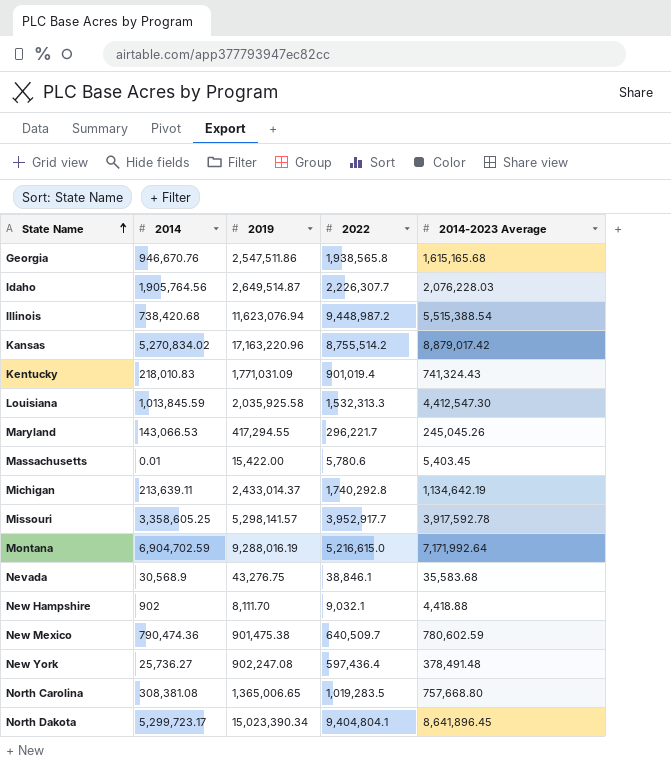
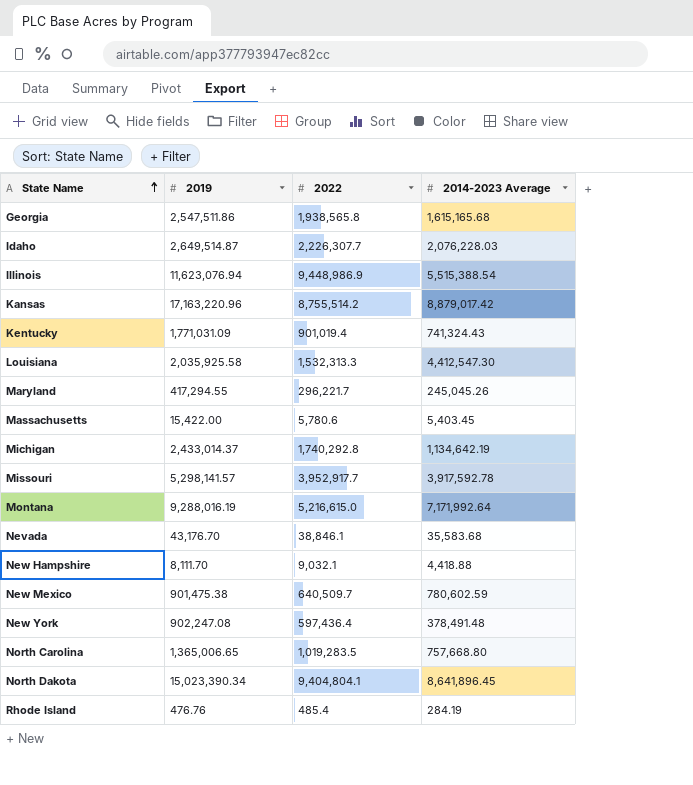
column 2014 | position: 2 -> none
Illinois | 2022: 9,448,987.2 -> 9,448,986.9
Nevada | 2019: 43,276.75 -> 43,176.70
row Rhode Island: none -> 476.76 | 485.4 | 284.19

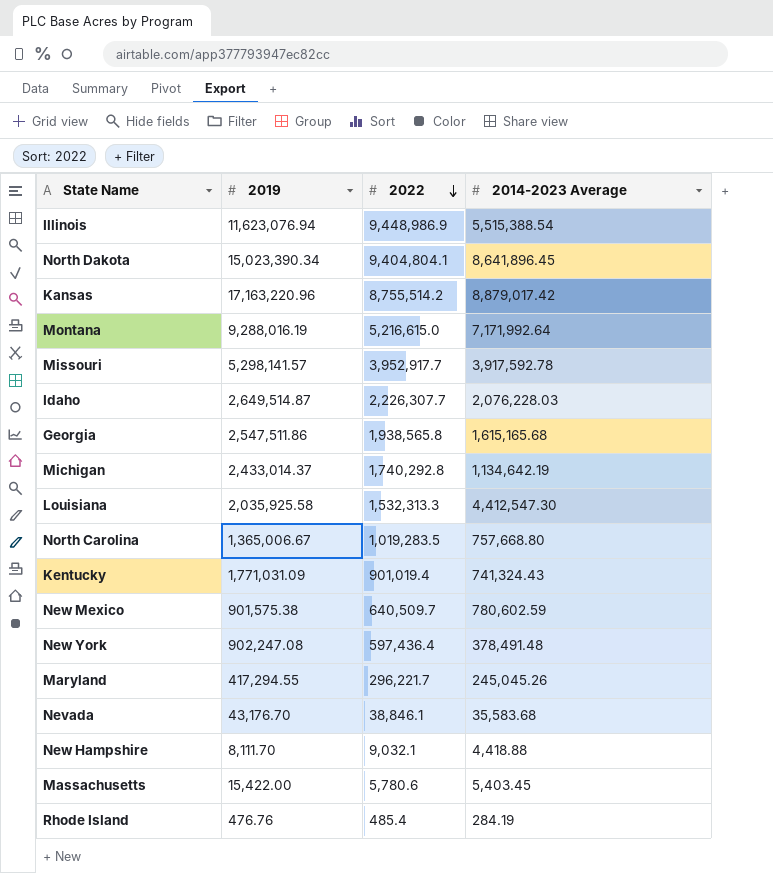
row order: State Name ascending -> 2022 descending
North Carolina | 2019: 1,365,006.65 -> 1,365,006.67
New Mexico | 2019: 901,475.38 -> 901,575.38

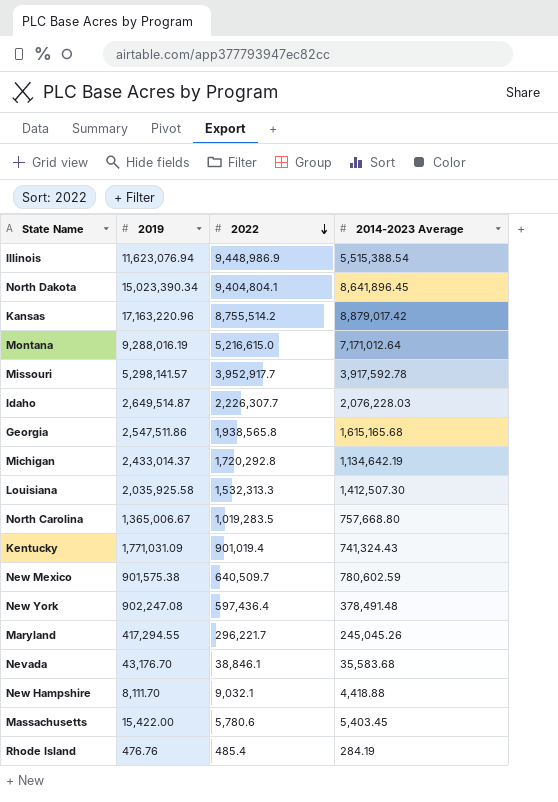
Montana | 2014-2023 Average: 7,171,992.64 -> 7,171,012.64
Michigan | 2022: 1,740,292.8 -> 1,720,292.8
Louisiana | 2014-2023 Average: 4,412,547.30 -> 1,412,507.30

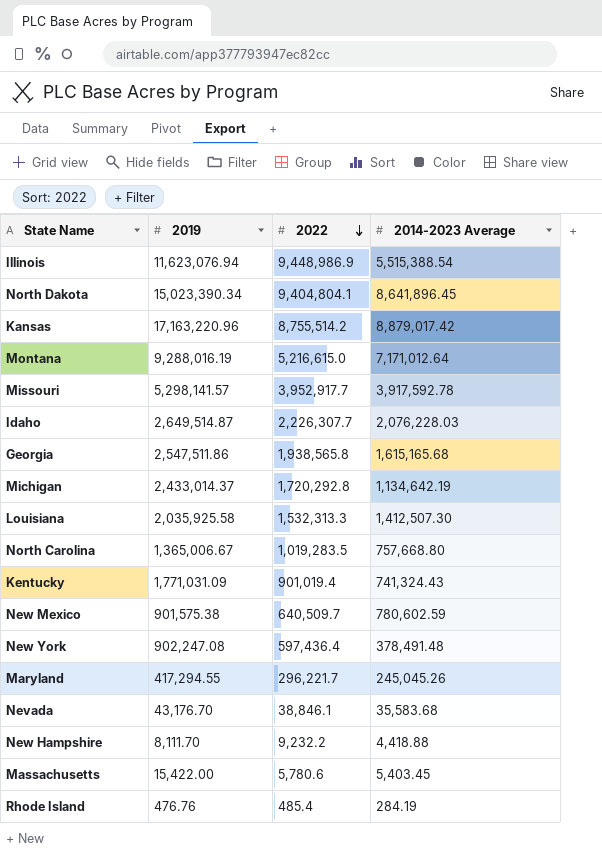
New Hampshire | 2022: 9,032.1 -> 9,232.2

